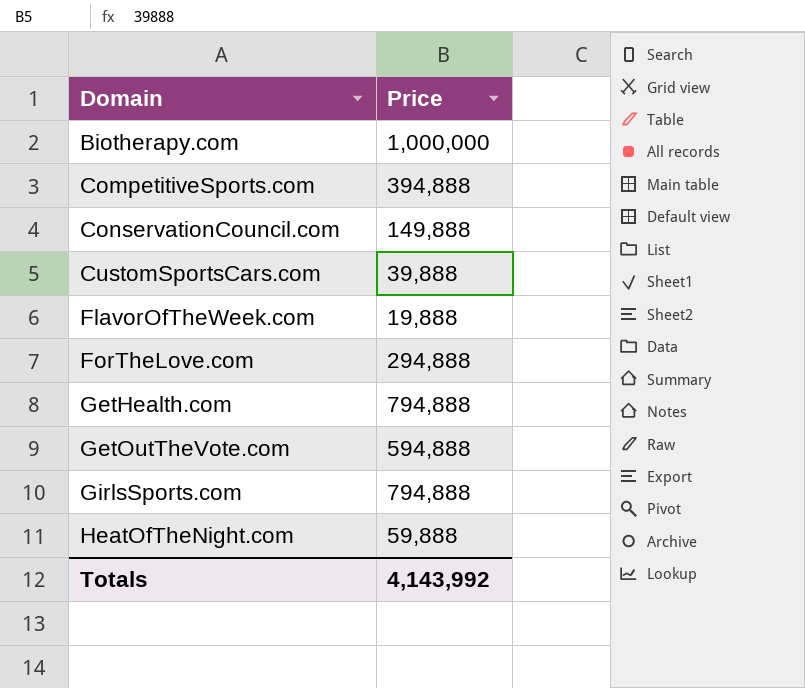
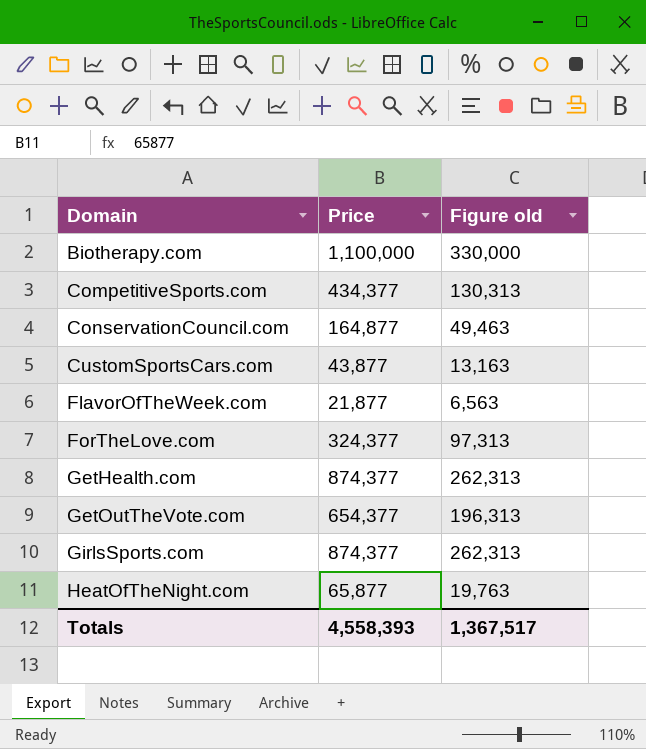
column Figure old | formula: none -> [Price] * 0.3
Biotherapy.com | Price: 1,000,000 -> 1,100,000
CompetitiveSports.com | Price: 394,888 -> 434,377
ConservationCouncil.com | Price: 149,888 -> 164,877
CustomSportsCars.com | Price: 39,888 -> 43,877
FlavorOfTheWeek.com | Price: 19,888 -> 21,877
ForTheLove.com | Price: 294,888 -> 324,377
GetHealth.com | Price: 794,888 -> 874,377
GetOutTheVote.com | Price: 594,888 -> 654,377
GirlsSports.com | Price: 794,888 -> 874,377
HeatOfTheNight.com | Price: 59,888 -> 65,877
Totals | Price: 4,143,992 -> 4,558,393

